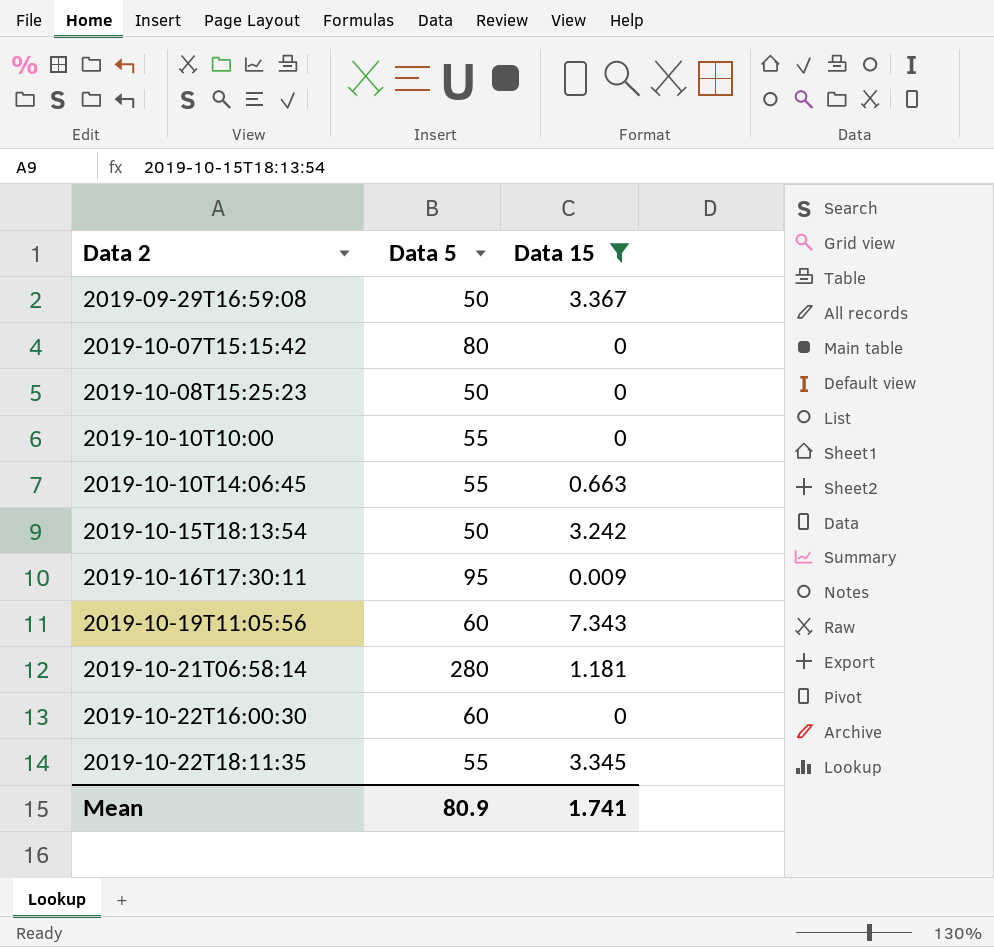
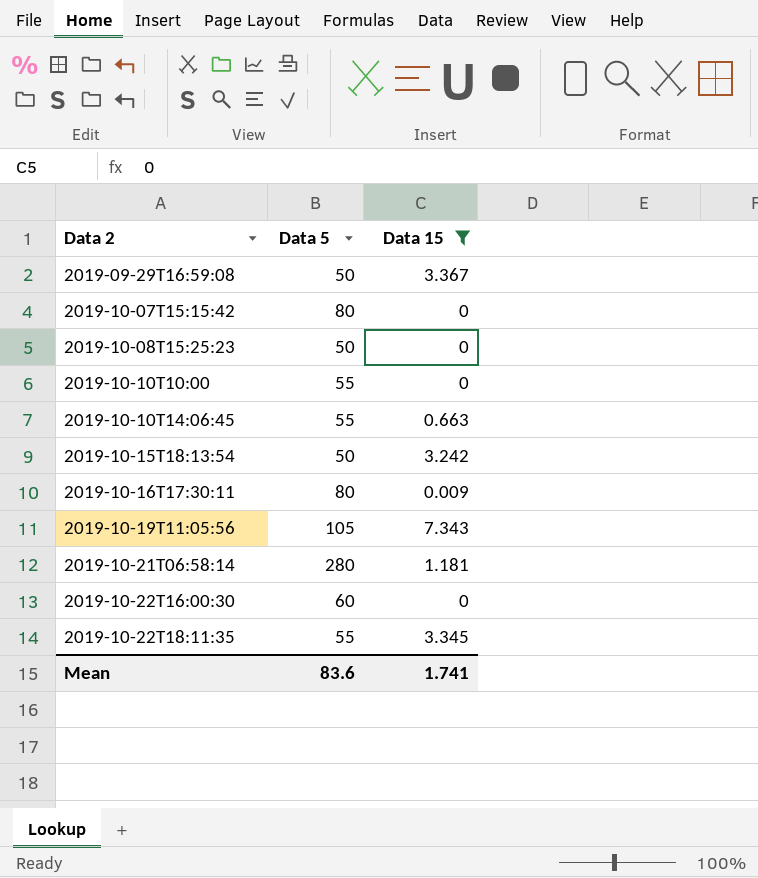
2019-10-16T17:30:11 | Data 5: 95 -> 80
2019-10-19T11:05:56 | Data 5: 60 -> 105
Mean | Data 5: 80.9 -> 83.6

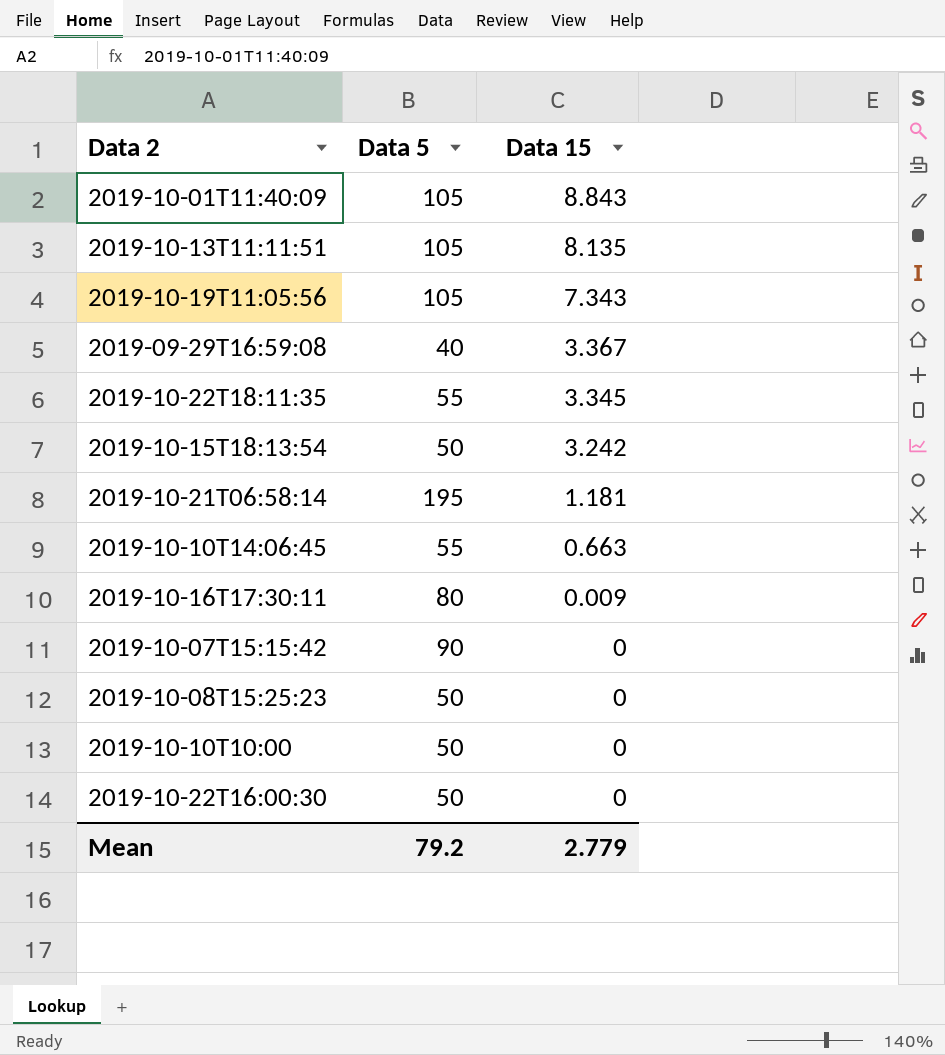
filter: Data 15 <= 7.343 -> none
row order: Data 2 ascending -> Data 15 descending
2019-09-29T16:59:08 | Data 5: 50 -> 40
2019-10-21T06:58:14 | Data 5: 280 -> 195
2019-10-07T15:15:42 | Data 5: 80 -> 90
2019-10-10T10:00 | Data 5: 55 -> 50
2019-10-22T16:00:30 | Data 5: 60 -> 50
Mean | Data 5: 83.6 -> 79.2
Mean | Data 15: 1.741 -> 2.779

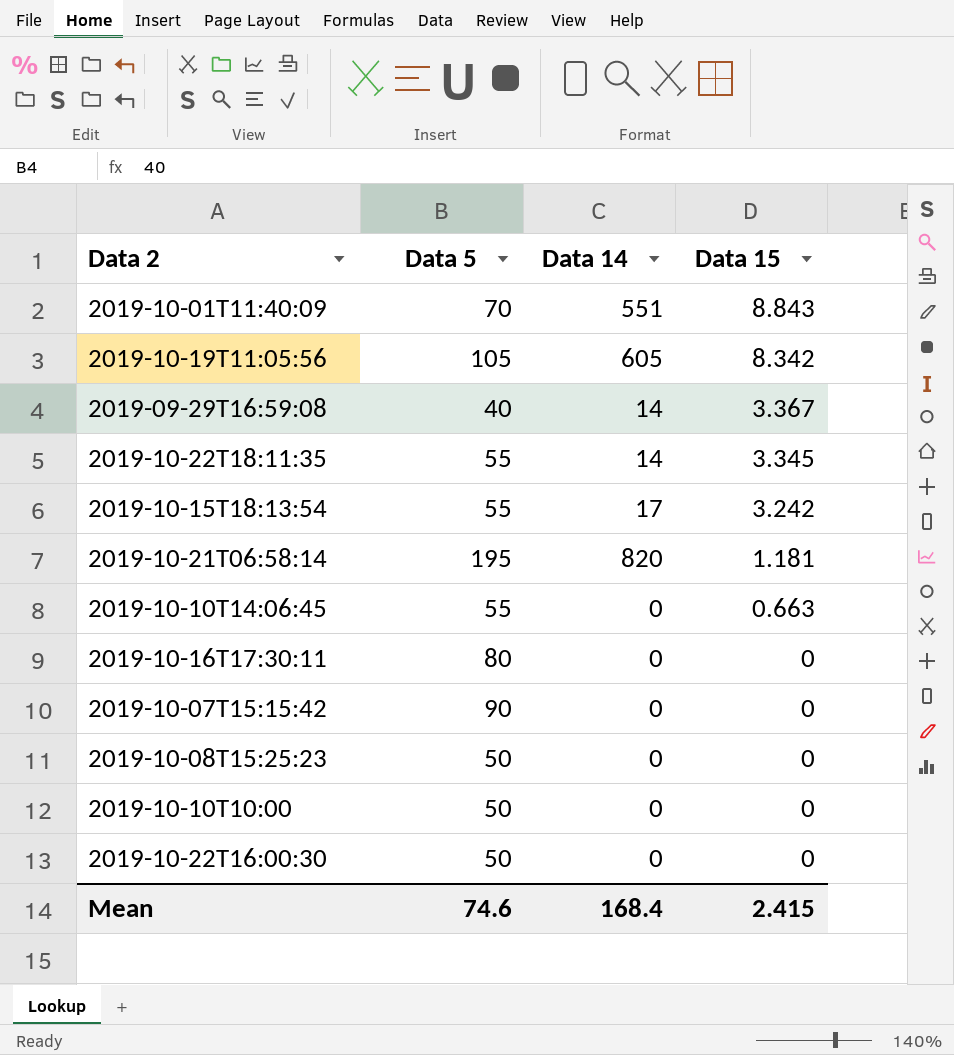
column Data 14 | position: none -> 3
row 2019-10-13T11:11:51: 105 | 8.135 -> none
2019-10-01T11:40:09 | Data 5: 105 -> 70
2019-10-19T11:05:56 | Data 15: 7.343 -> 8.342
2019-10-15T18:13:54 | Data 5: 50 -> 55
2019-10-16T17:30:11 | Data 15: 0.009 -> 0
Mean | Data 5: 79.2 -> 74.6
Mean | Data 15: 2.779 -> 2.415

